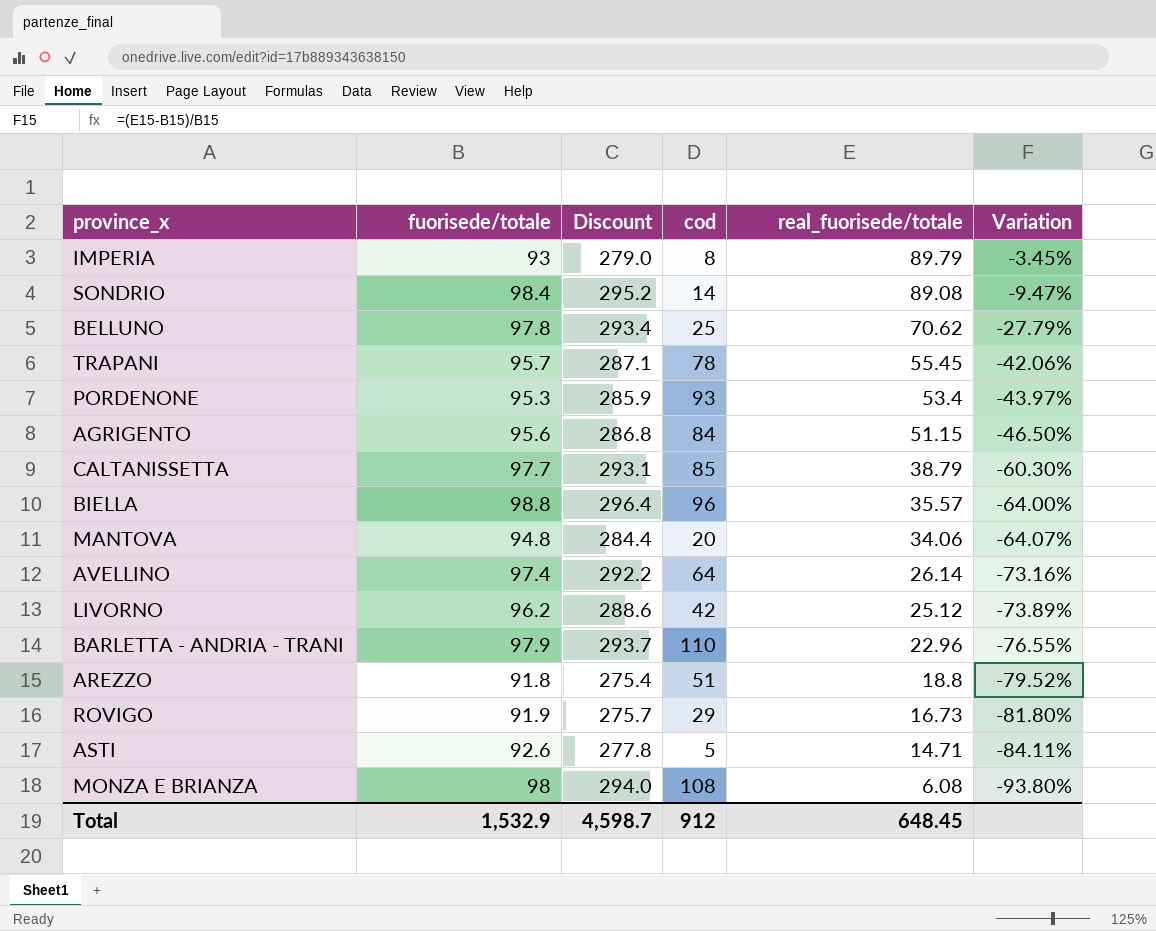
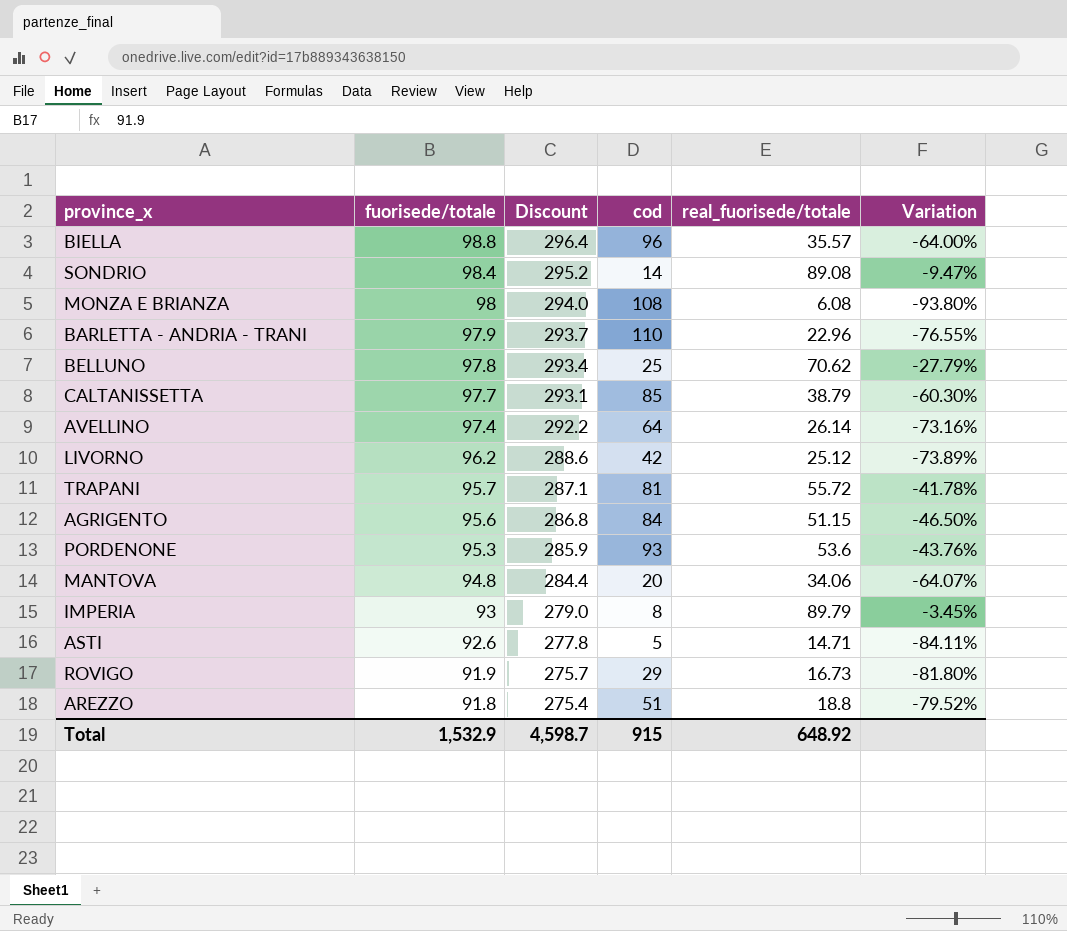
row order: real_fuorisede/totale descending -> fuorisede/totale descending
TRAPANI | cod: 78 -> 81
TRAPANI | real_fuorisede/totale: 55.45 -> 55.72
TRAPANI | Variation: -42.06% -> -41.78%
PORDENONE | real_fuorisede/totale: 53.4 -> 53.6
PORDENONE | Variation: -43.97% -> -43.76%
Total | cod: 912 -> 915
Total | real_fuorisede/totale: 648.45 -> 648.92

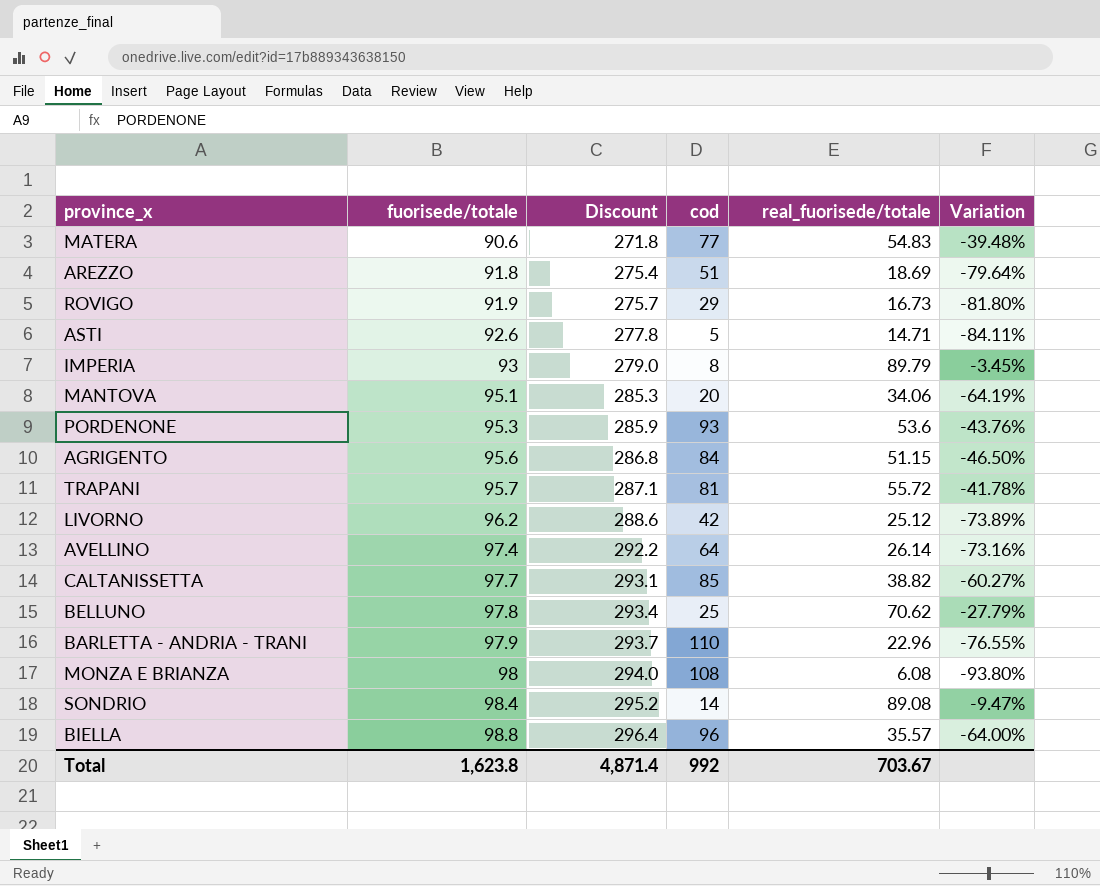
row order: fuorisede/totale descending -> fuorisede/totale ascending
row MATERA: none -> 90.6 | 271.8 | 77 | 54.83 | -39.48%
AREZZO | real_fuorisede/totale: 18.8 -> 18.69
AREZZO | Variation: -79.52% -> -79.64%
MANTOVA | fuorisede/totale: 94.8 -> 95.1
MANTOVA | Discount: 284.4 -> 285.3
MANTOVA | Variation: -64.07% -> -64.19%
CALTANISSETTA | real_fuorisede/totale: 38.79 -> 38.82
CALTANISSETTA | Variation: -60.30% -> -60.27%
Total | fuorisede/totale: 1,532.9 -> 1,623.8
Total | Discount: 4,598.7 -> 4,871.4
Total | cod: 915 -> 992
Total | real_fuorisede/totale: 648.92 -> 703.67

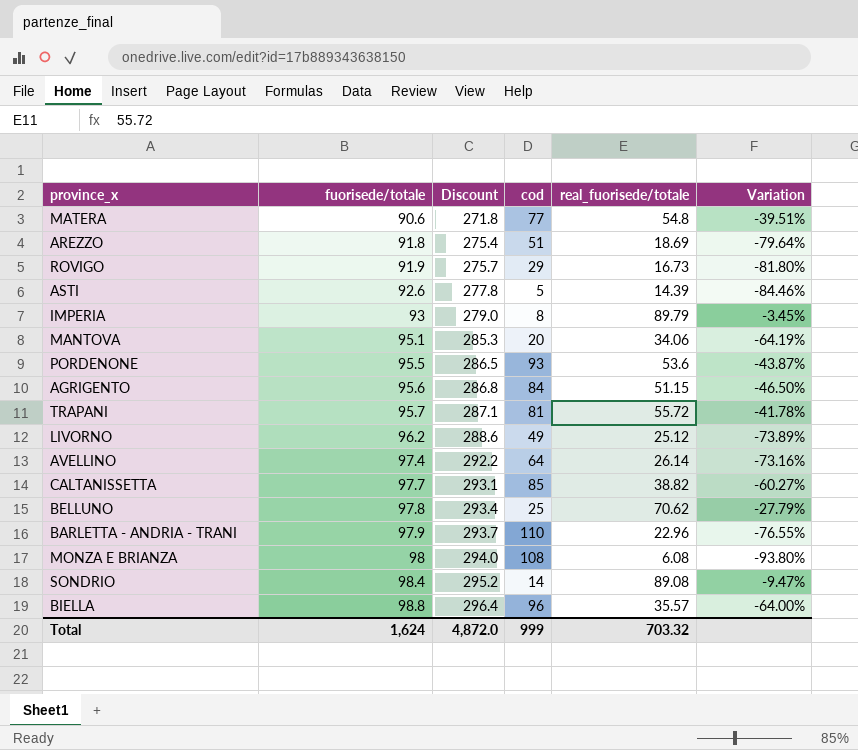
MATERA | real_fuorisede/totale: 54.83 -> 54.8
MATERA | Variation: -39.48% -> -39.51%
ASTI | real_fuorisede/totale: 14.71 -> 14.39
ASTI | Variation: -84.11% -> -84.46%
PORDENONE | fuorisede/totale: 95.3 -> 95.5
PORDENONE | Discount: 285.9 -> 286.5
PORDENONE | Variation: -43.76% -> -43.87%
LIVORNO | cod: 42 -> 49
Total | fuorisede/totale: 1,623.8 -> 1,624
Total | Discount: 4,871.4 -> 4,872.0
Total | cod: 992 -> 999
Total | real_fuorisede/totale: 703.67 -> 703.32

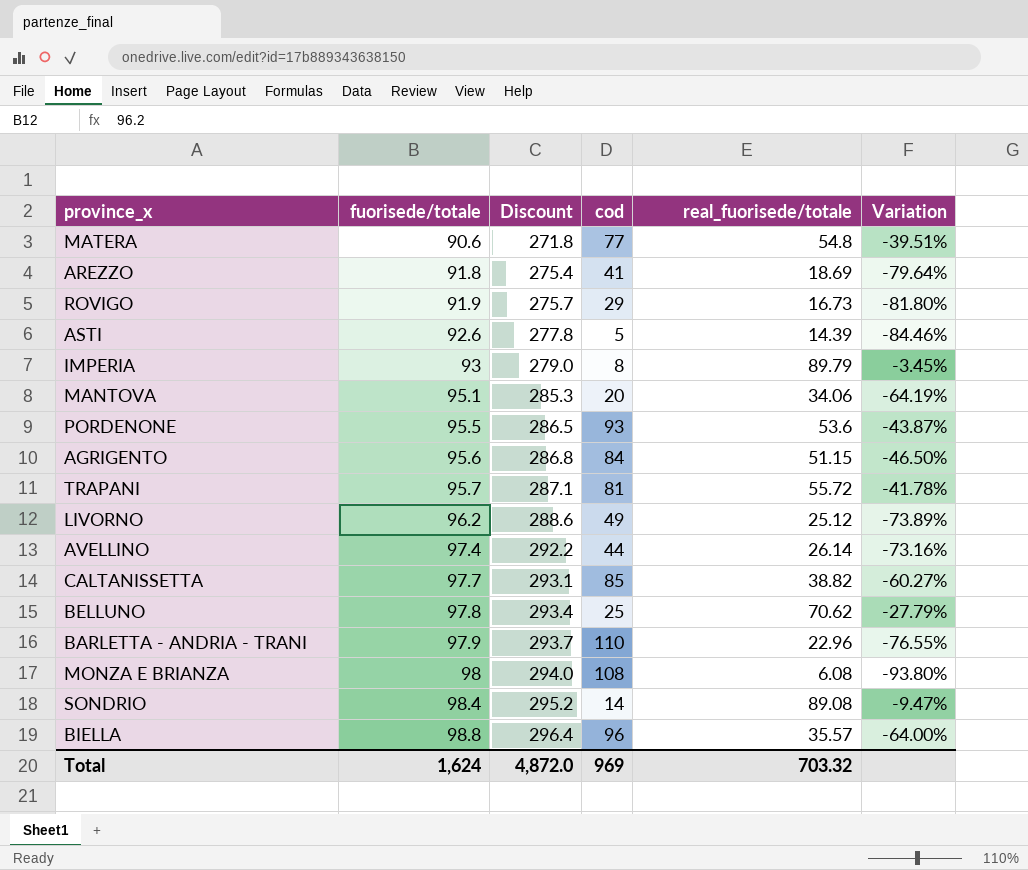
AREZZO | cod: 51 -> 41
AVELLINO | cod: 64 -> 44
Total | cod: 999 -> 969

